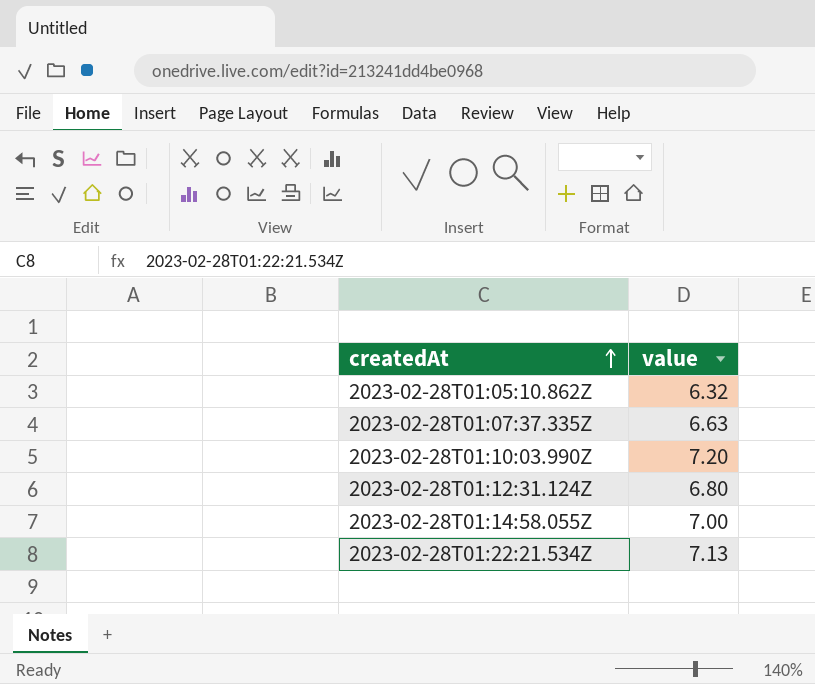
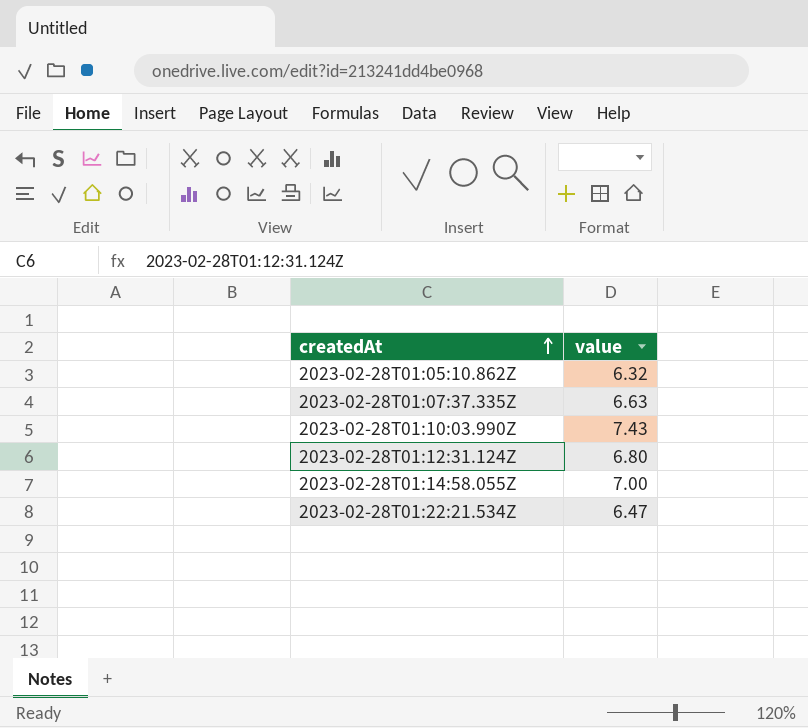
2023-02-28T01:10:03.990Z | value: 7.20 -> 7.43
2023-02-28T01:22:21.534Z | value: 7.13 -> 6.47

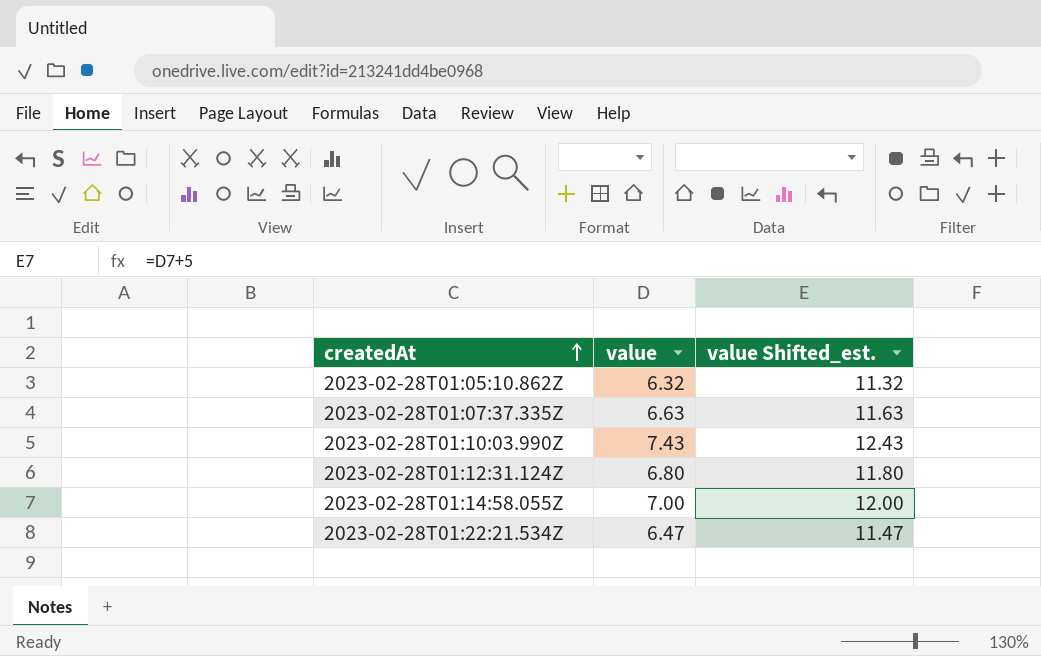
column value Shifted_est. | formula: none -> [value] + 5

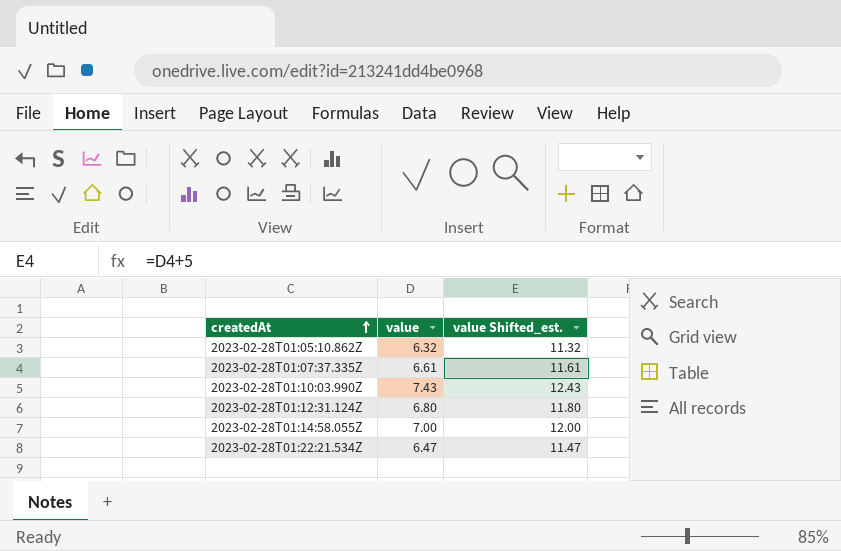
2023-02-28T01:07:37.335Z | value: 6.63 -> 6.61
2023-02-28T01:07:37.335Z | value Shifted_est.: 11.63 -> 11.61

